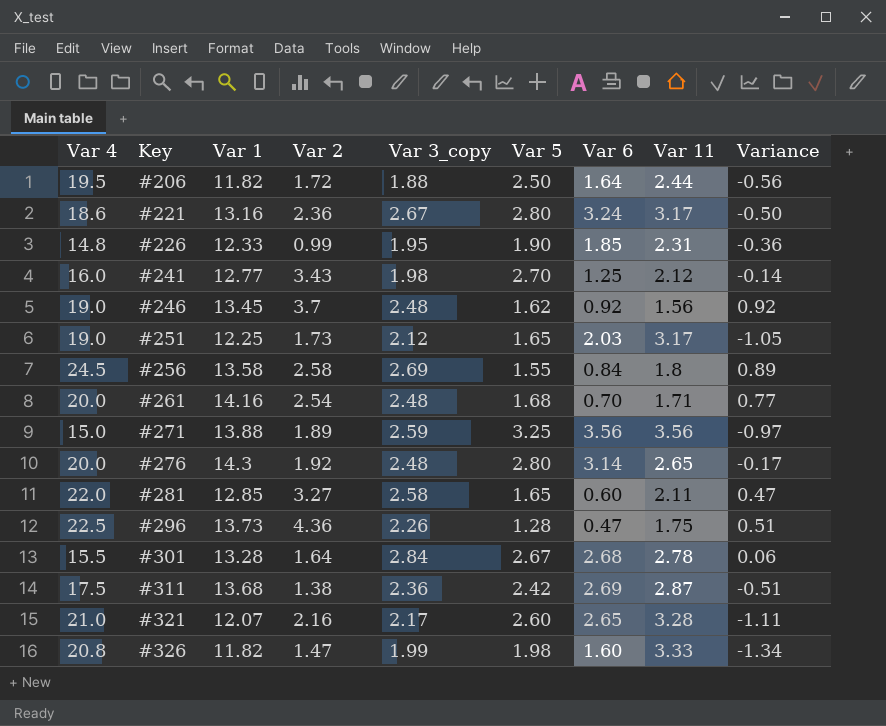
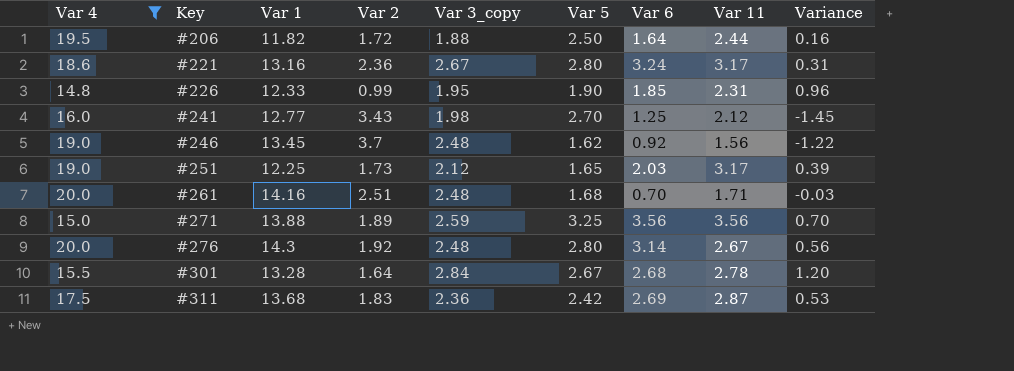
filter: none -> Var 4 <= 20.0
column Variance | formula: [Var 3_copy] - [Var 11] -> [Var 3_copy] - [Var 2]
#261 | Var 2: 2.54 -> 2.51
#276 | Var 11: 2.65 -> 2.67
#311 | Var 2: 1.38 -> 1.83

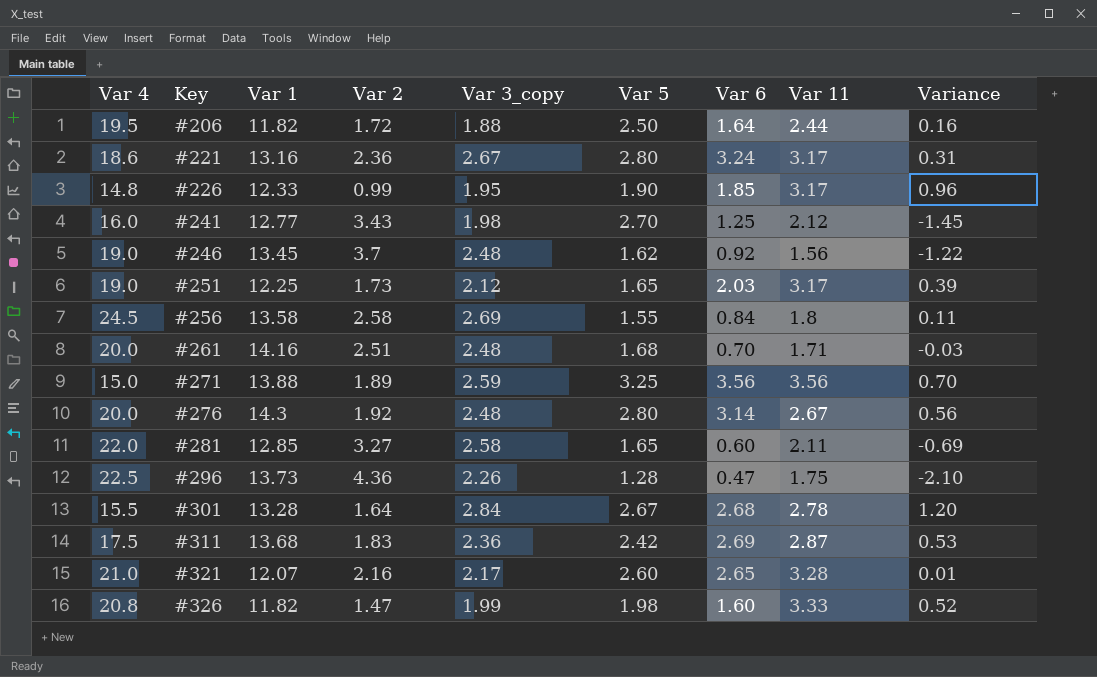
filter: Var 4 <= 20.0 -> none
#226 | Var 11: 2.31 -> 3.17

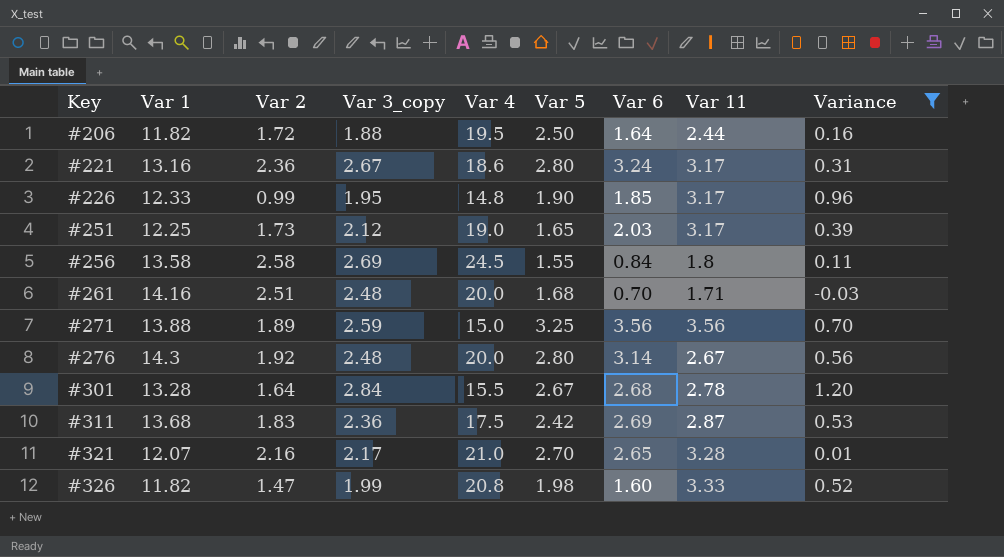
filter: none -> Variance >= -0.03
column Var 4 | position: 1 -> 5
#321 | Var 5: 2.60 -> 2.70

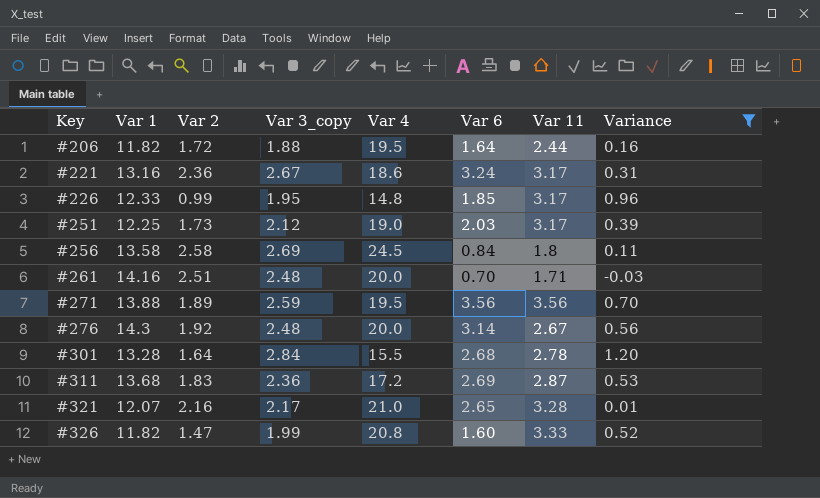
column Var 5 | position: 6 -> none
#271 | Var 4: 15.0 -> 19.5
#311 | Var 4: 17.5 -> 17.2

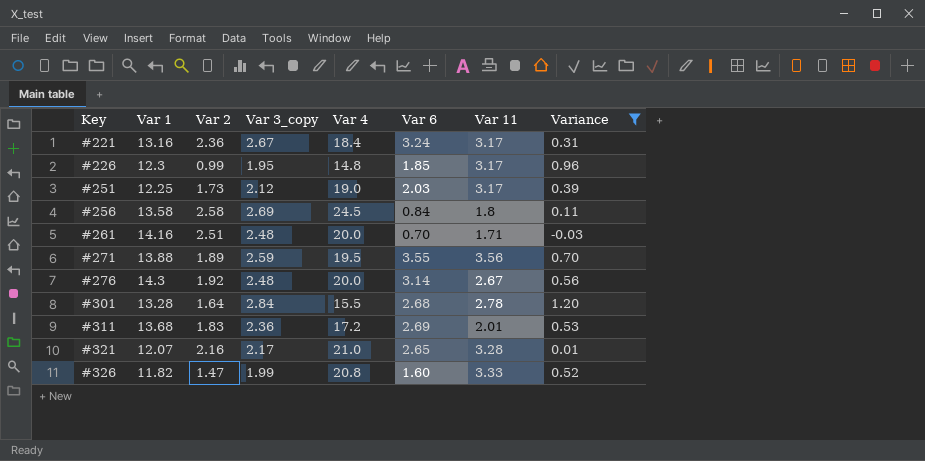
row #206: 11.82 | 1.72 | 1.88 | 19.5 | 1.64 | 2.44 | 0.16 -> none
#221 | Var 4: 18.6 -> 18.4
#226 | Var 1: 12.33 -> 12.3
#271 | Var 6: 3.56 -> 3.55
#311 | Var 11: 2.87 -> 2.01

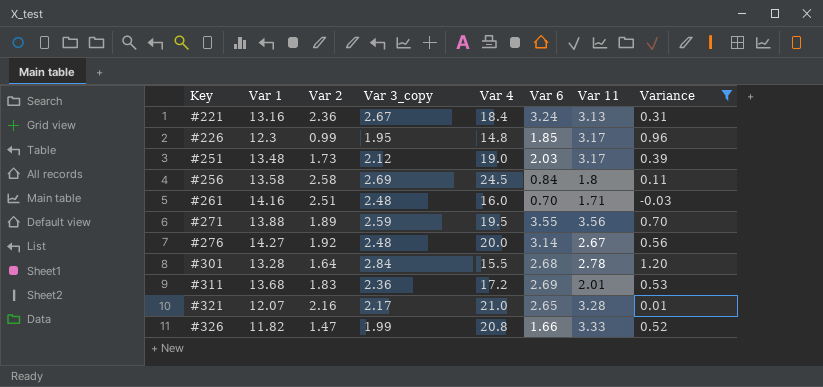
#221 | Var 11: 3.17 -> 3.13
#251 | Var 1: 12.25 -> 13.48
#261 | Var 4: 20.0 -> 16.0
#276 | Var 1: 14.3 -> 14.27
#326 | Var 6: 1.60 -> 1.66

